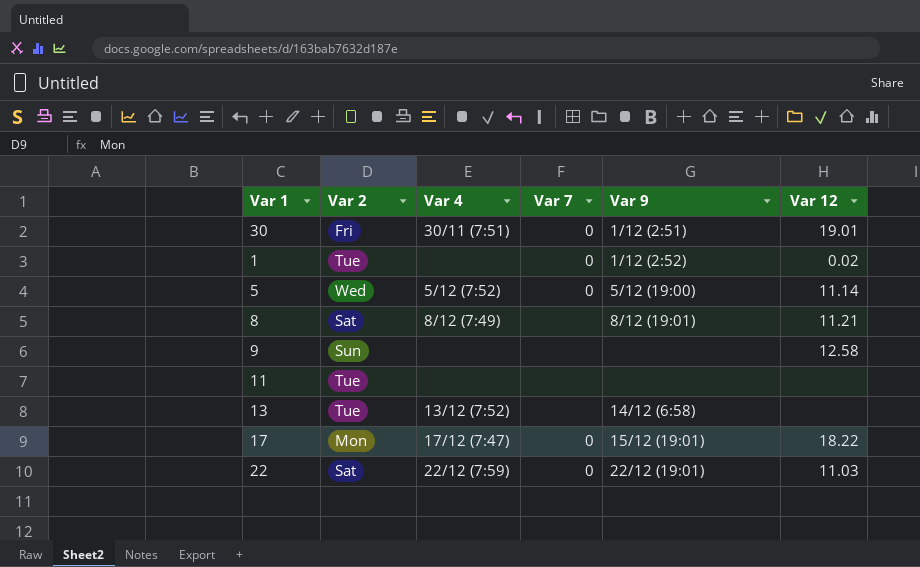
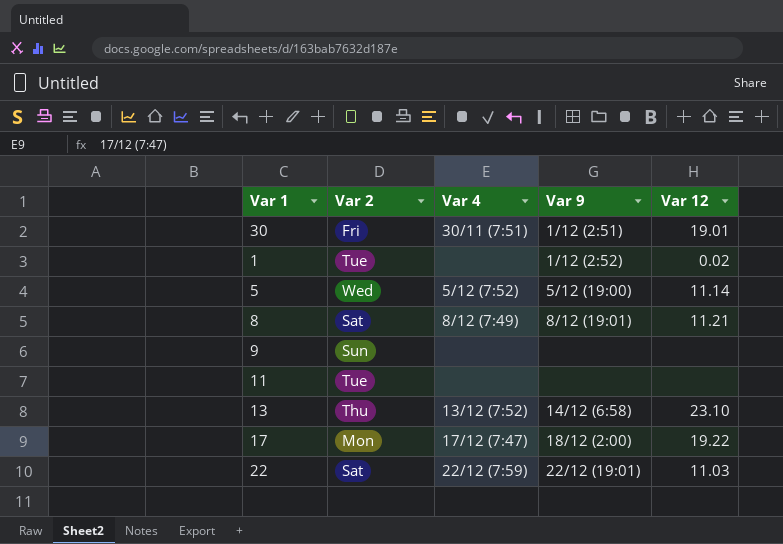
column Var 7 | position: 4 -> none
9 | Var 12: 12.58 -> none
13 | Var 2: Tue -> Thu
13 | Var 12: none -> 23.10
17 | Var 9: 15/12 (19:01) -> 18/12 (2:00)
17 | Var 12: 18.22 -> 19.22

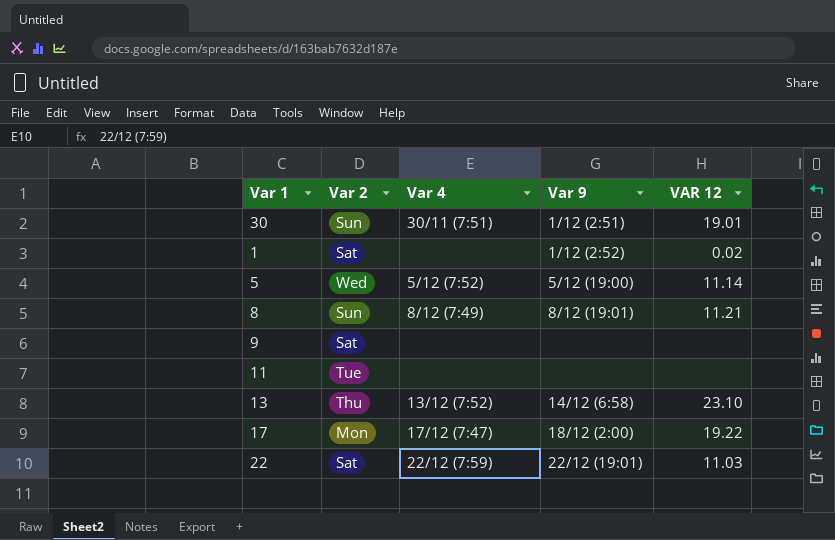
column name: Var 12 -> VAR 12
30 | Var 2: Fri -> Sun
1 | Var 2: Tue -> Sat
8 | Var 2: Sat -> Sun
9 | Var 2: Sun -> Sat

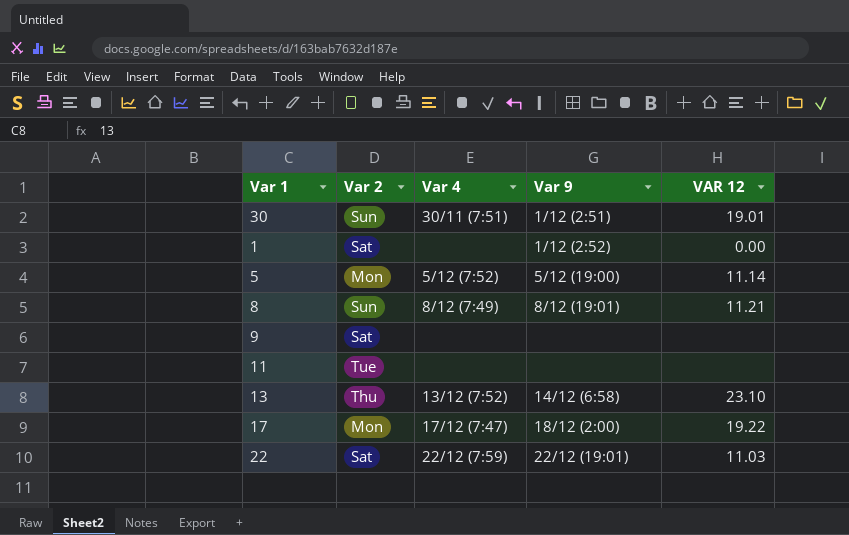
1 | VAR 12: 0.02 -> 0.00
5 | Var 2: Wed -> Mon

